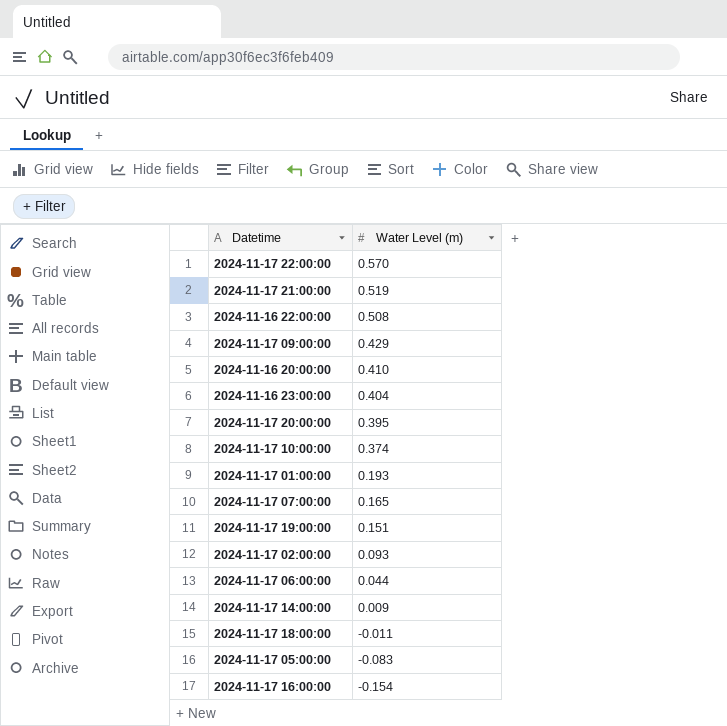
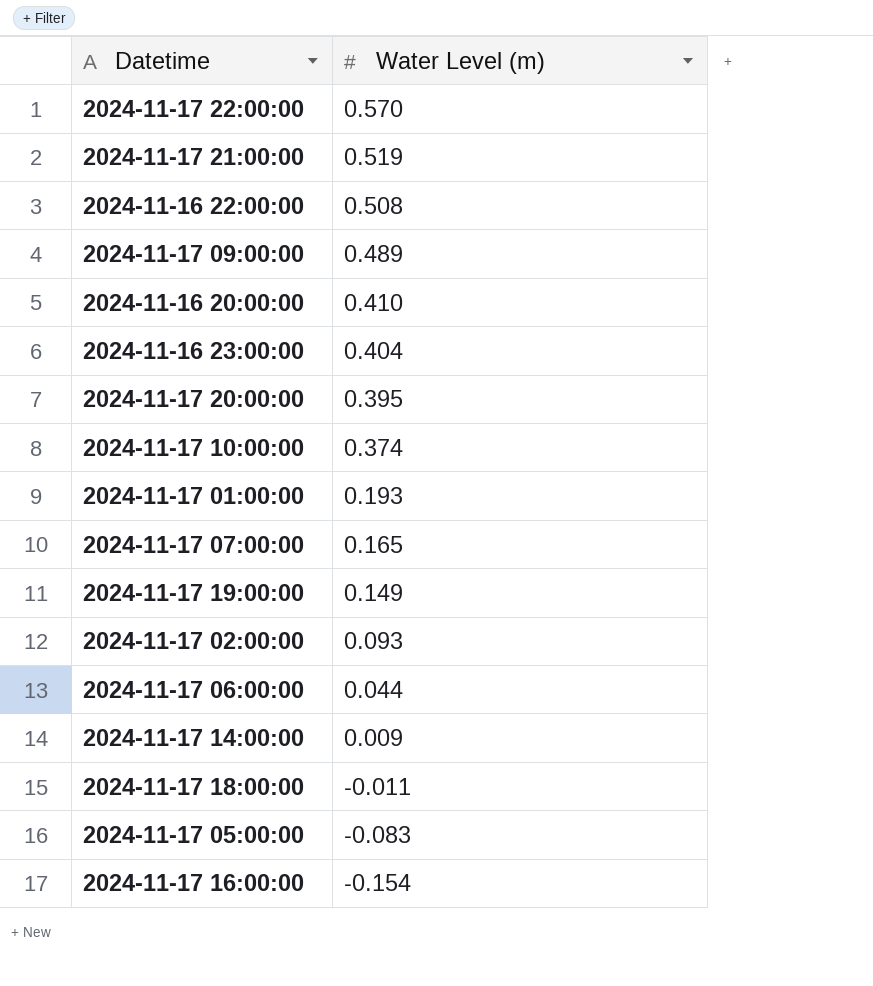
2024-11-17 09:00:00 | Water Level (m): 0.429 -> 0.489
2024-11-17 19:00:00 | Water Level (m): 0.151 -> 0.149

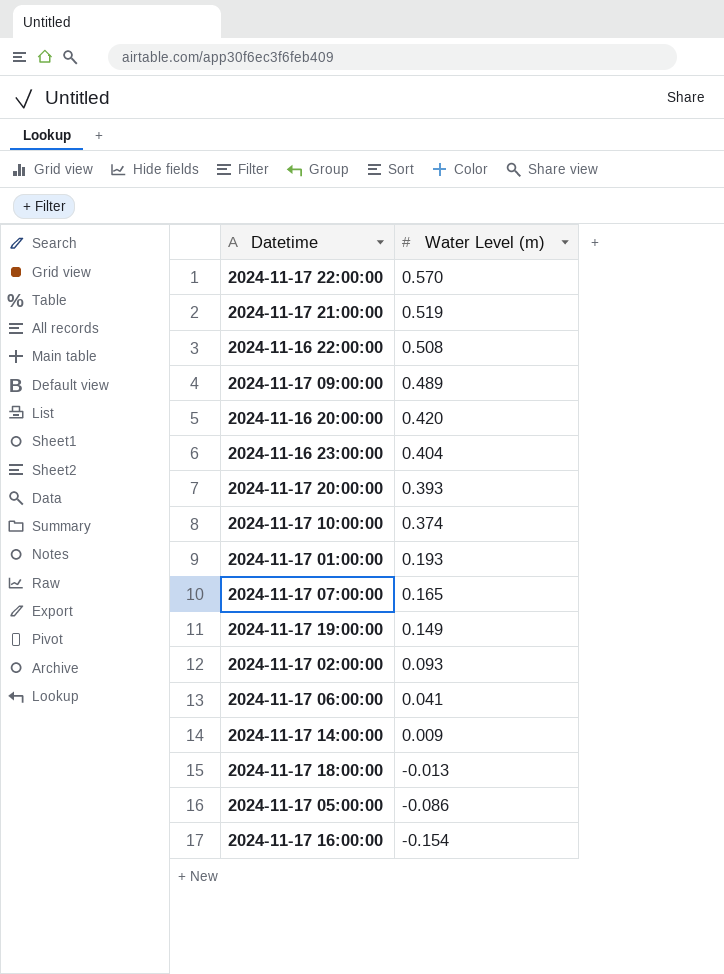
2024-11-16 20:00:00 | Water Level (m): 0.410 -> 0.420
2024-11-17 20:00:00 | Water Level (m): 0.395 -> 0.393
2024-11-17 06:00:00 | Water Level (m): 0.044 -> 0.041
2024-11-17 18:00:00 | Water Level (m): -0.011 -> -0.013
2024-11-17 05:00:00 | Water Level (m): -0.083 -> -0.086

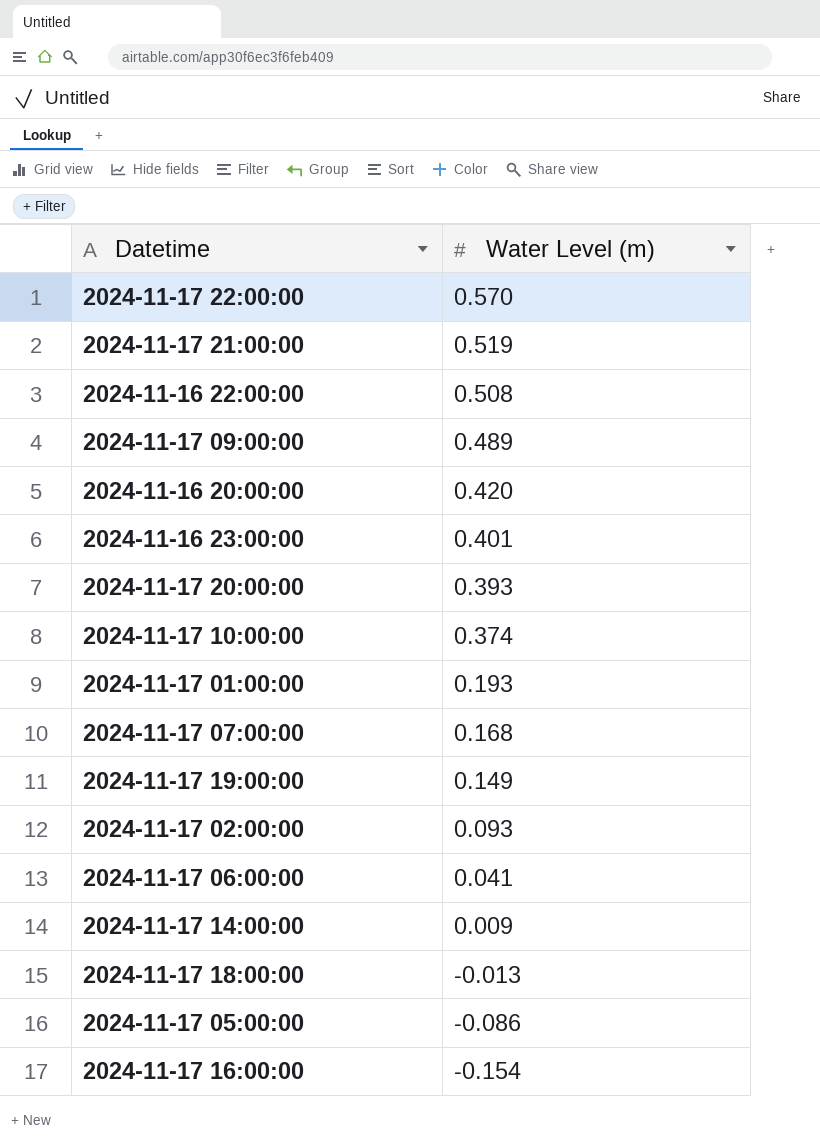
2024-11-16 23:00:00 | Water Level (m): 0.404 -> 0.401
2024-11-17 07:00:00 | Water Level (m): 0.165 -> 0.168

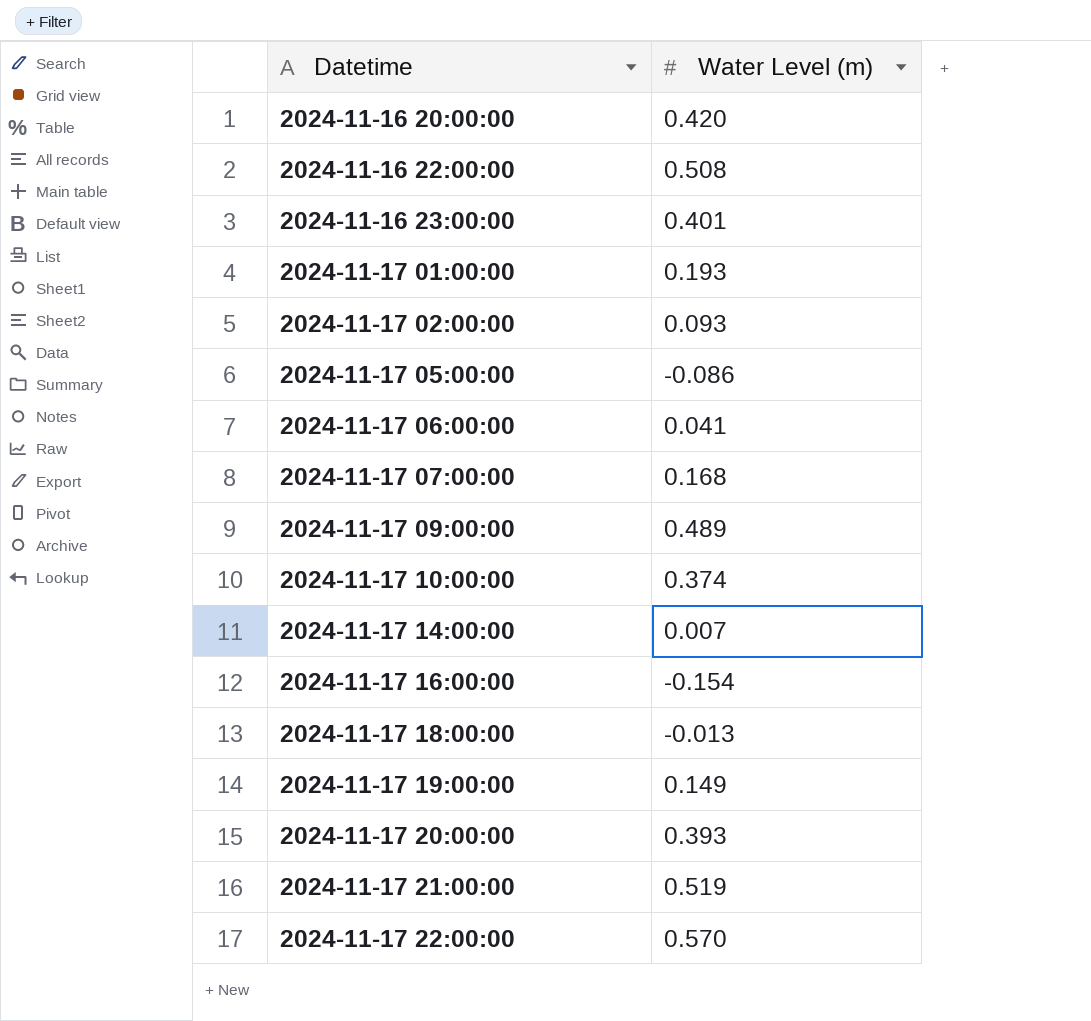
row order: Water Level (m) descending -> Datetime ascending
2024-11-17 14:00:00 | Water Level (m): 0.009 -> 0.007

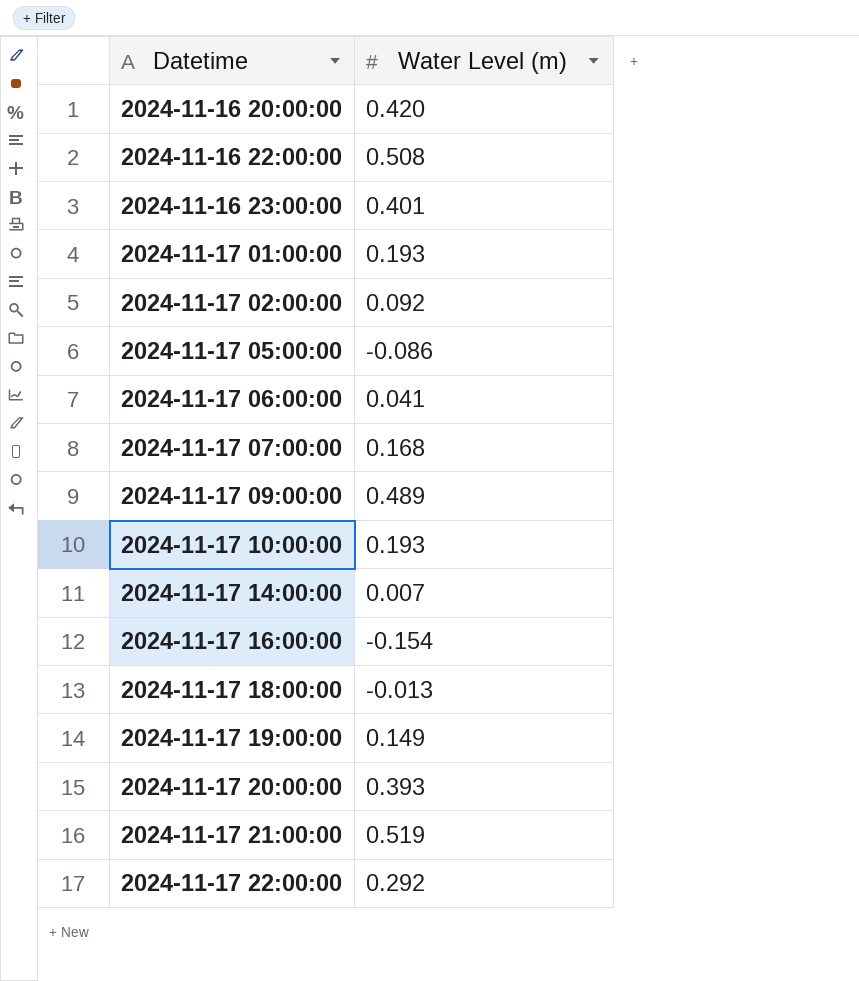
2024-11-17 02:00:00 | Water Level (m): 0.093 -> 0.092
2024-11-17 10:00:00 | Water Level (m): 0.374 -> 0.193
2024-11-17 22:00:00 | Water Level (m): 0.570 -> 0.292

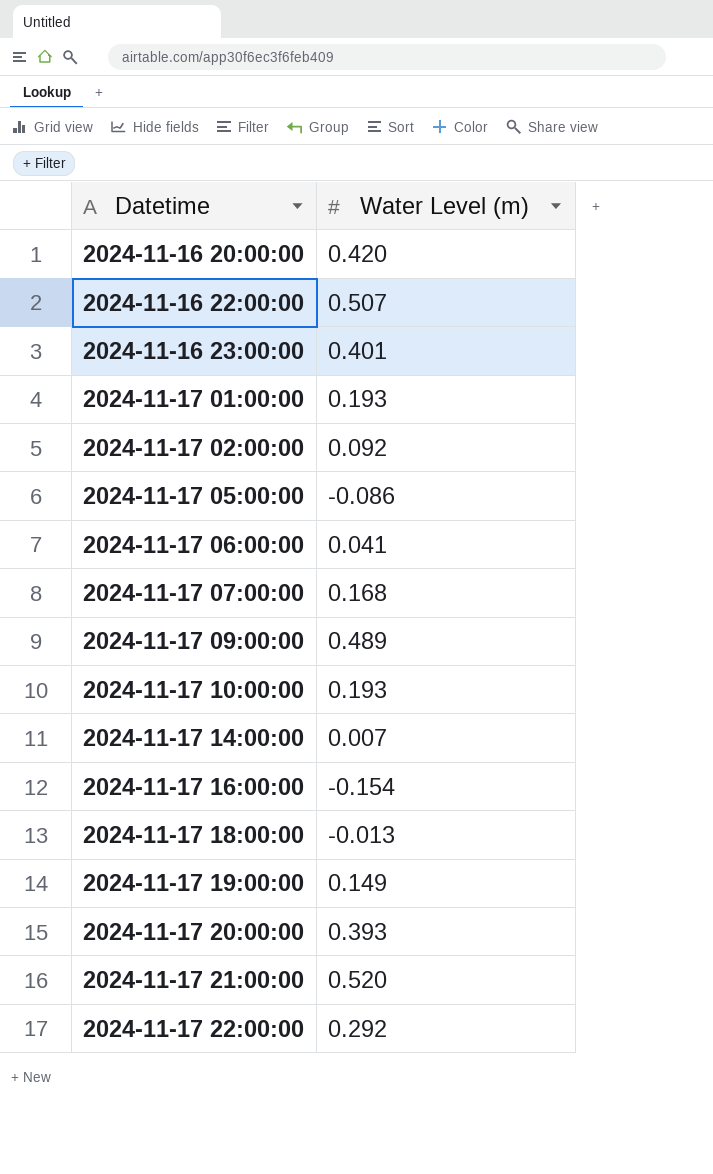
2024-11-16 22:00:00 | Water Level (m): 0.508 -> 0.507
2024-11-17 21:00:00 | Water Level (m): 0.519 -> 0.520

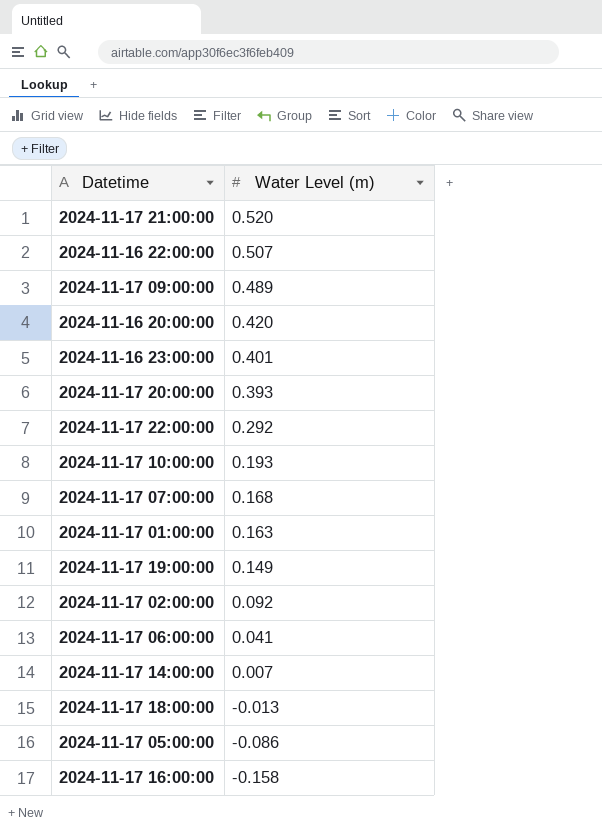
row order: Datetime ascending -> Water Level (m) descending
2024-11-17 01:00:00 | Water Level (m): 0.193 -> 0.163
2024-11-17 16:00:00 | Water Level (m): -0.154 -> -0.158

